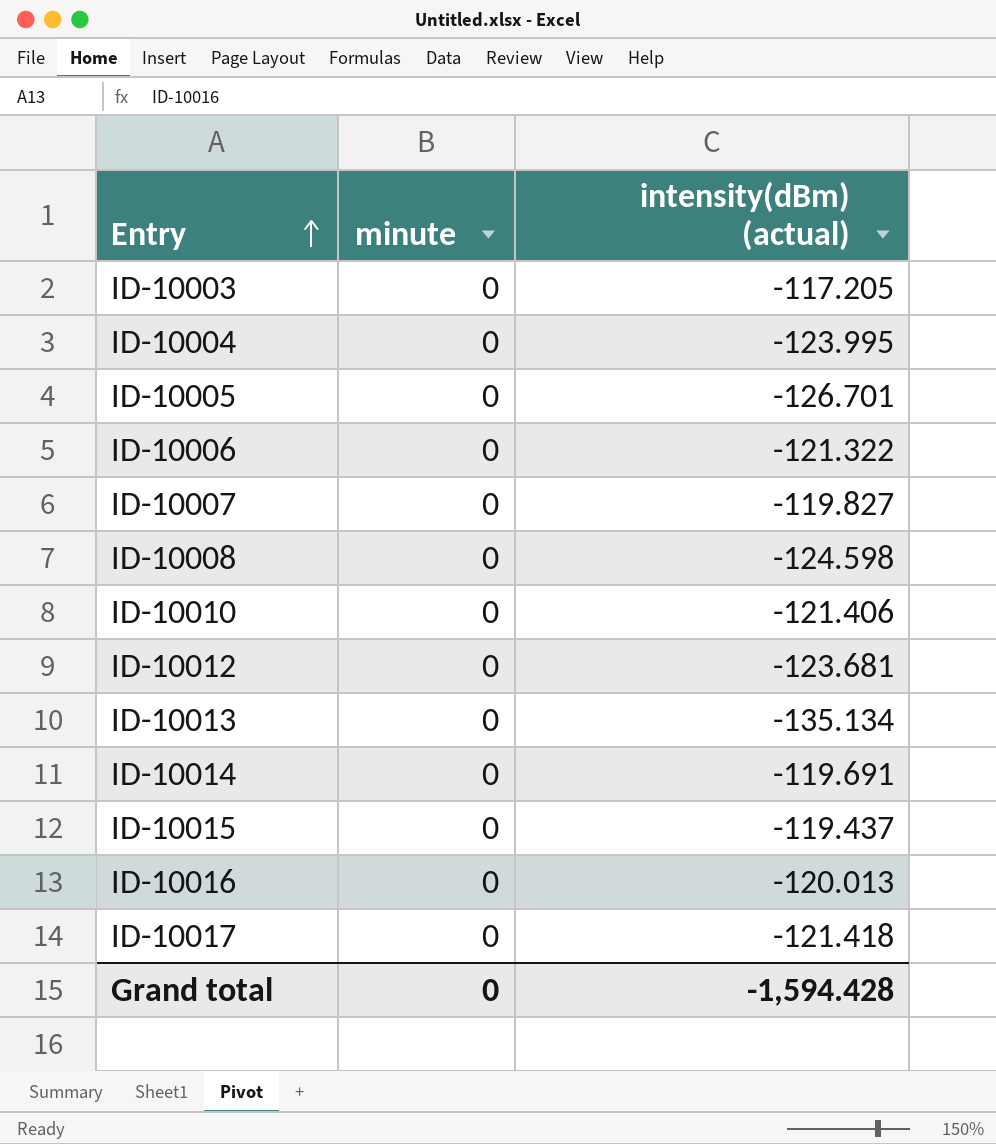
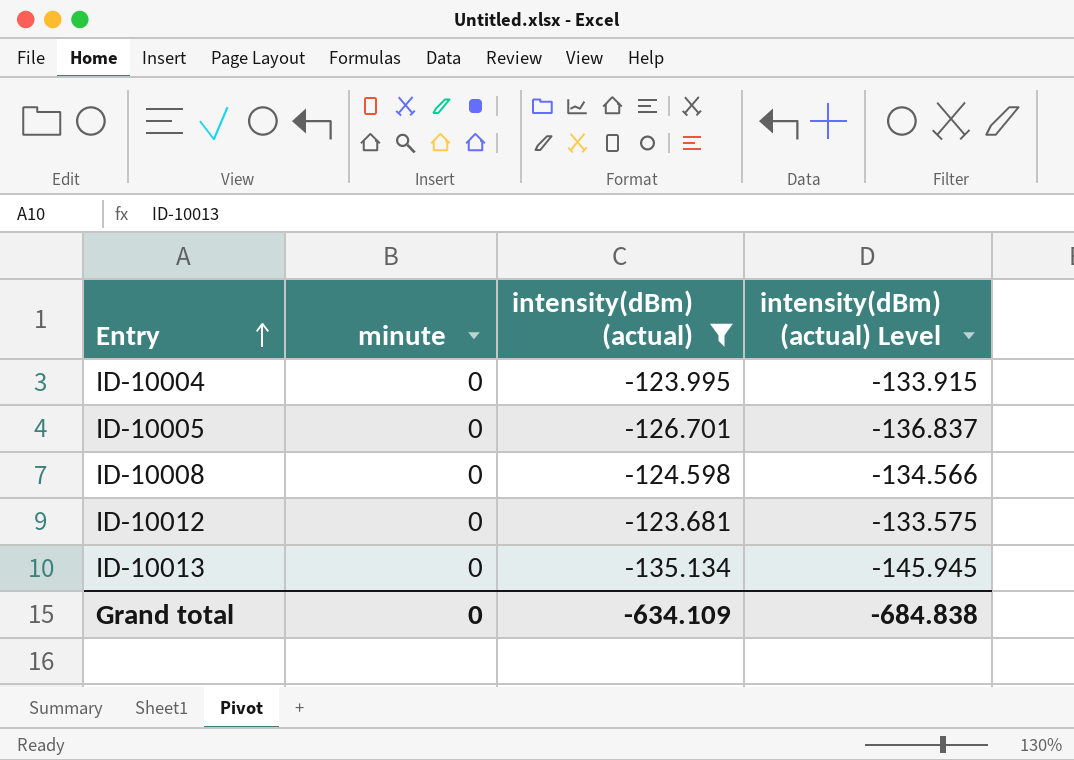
filter: none -> intensity(dBm) (actual) <= -123.681
column intensity(dBm) (actual) Level | formula: none -> [intensity(dBm) (actual)] * 1.08
Grand total | intensity(dBm) (actual): -1,594.428 -> -634.109

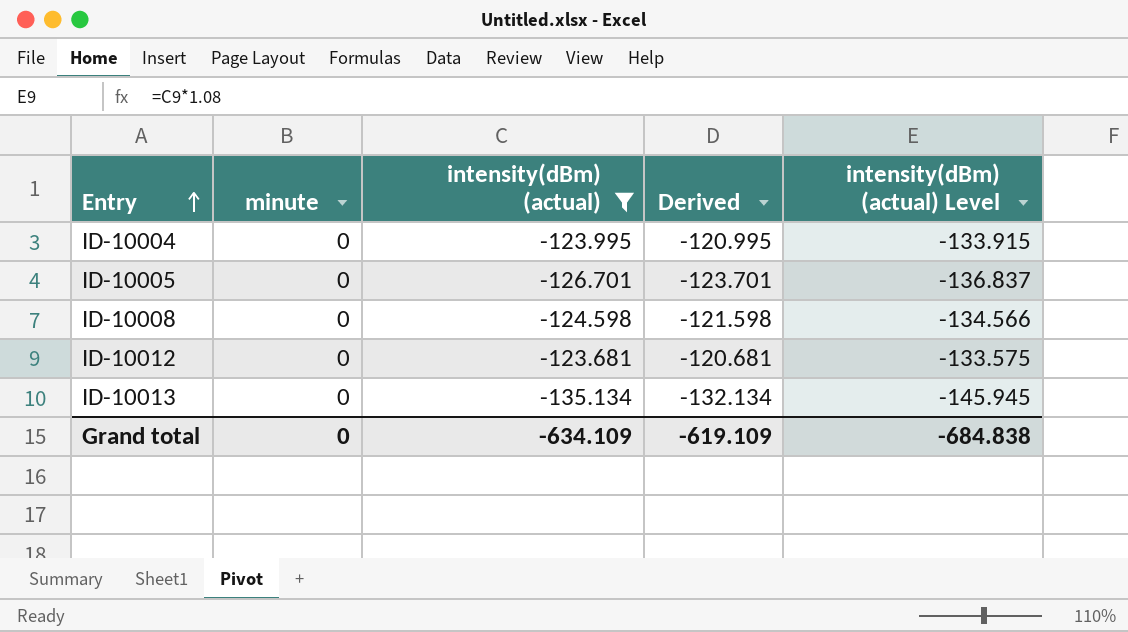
column Derived | formula: none -> [intensity(dBm) (actual)] + 3

